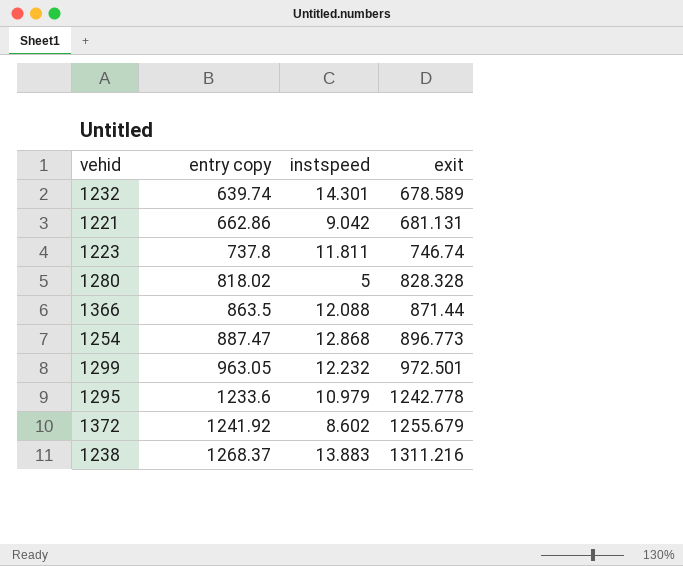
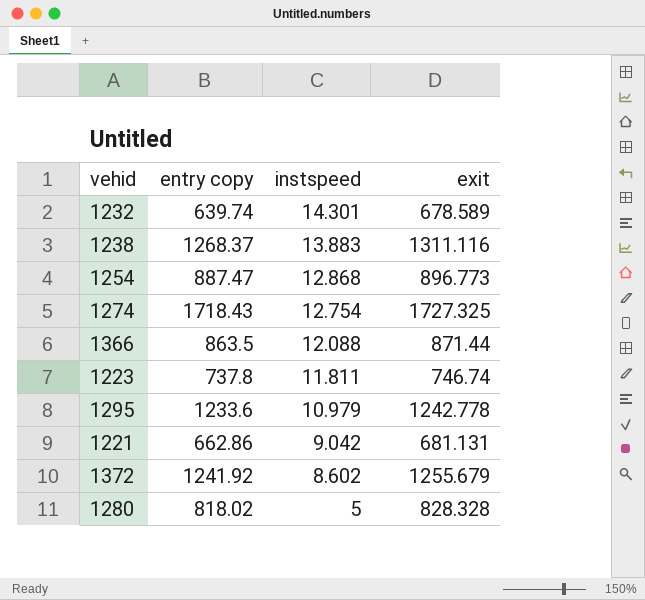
row order: entry copy ascending -> instspeed descending
row 1299: 963.05 | 12.232 | 972.501 -> none
1238 | exit: 1311.216 -> 1311.116
row 1274: none -> 1718.43 | 12.754 | 1727.325

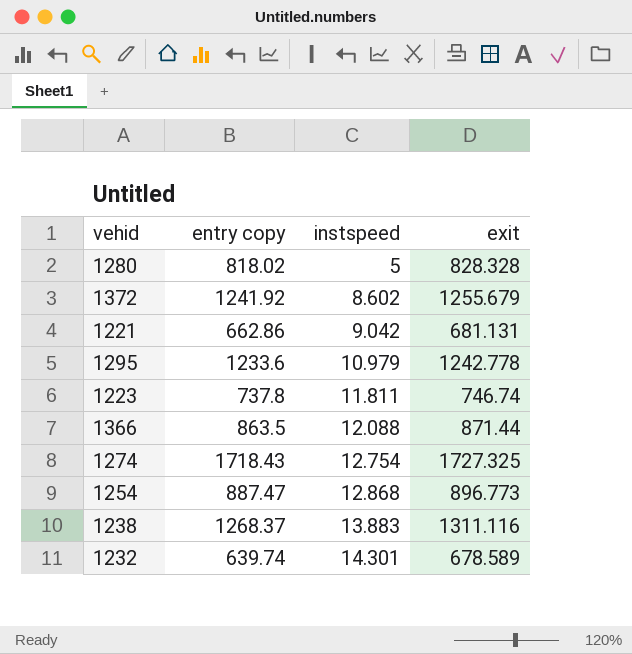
row order: instspeed descending -> instspeed ascending

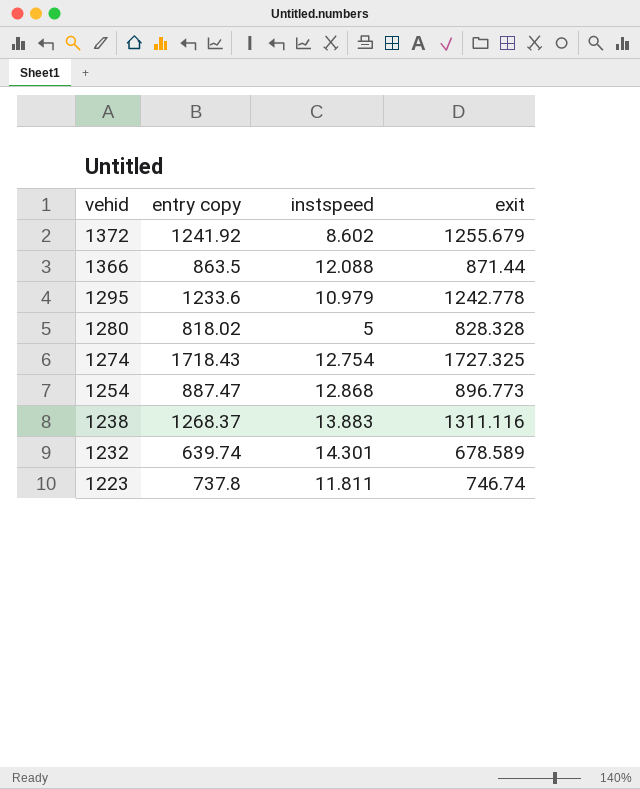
row order: instspeed ascending -> vehid descending
row 1221: 662.86 | 9.042 | 681.131 -> none

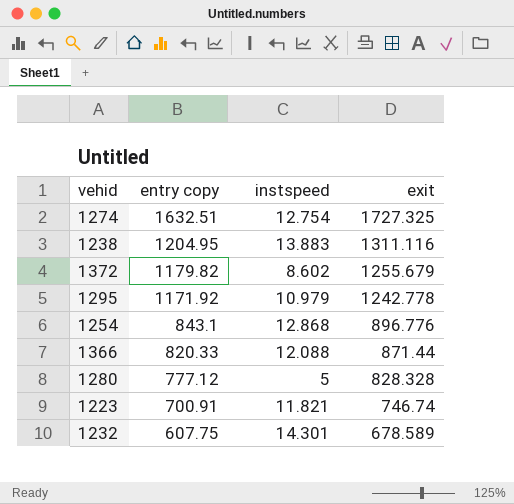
row order: vehid descending -> entry copy descending
1274 | entry copy: 1718.43 -> 1632.51
1238 | entry copy: 1268.37 -> 1204.95
1372 | entry copy: 1241.92 -> 1179.82
1295 | entry copy: 1233.6 -> 1171.92
1254 | entry copy: 887.47 -> 843.1
1254 | exit: 896.773 -> 896.776
1366 | entry copy: 863.5 -> 820.33
1280 | entry copy: 818.02 -> 777.12
1223 | entry copy: 737.8 -> 700.91
1223 | instspeed: 11.811 -> 11.821
1232 | entry copy: 639.74 -> 607.75

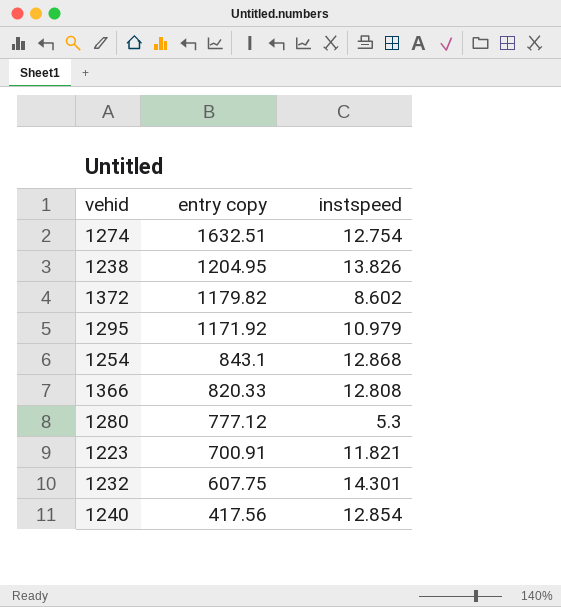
column exit | position: 4 -> none
1238 | instspeed: 13.883 -> 13.826
1366 | instspeed: 12.088 -> 12.808
1280 | instspeed: 5 -> 5.3
row 1240: none -> 417.56 | 12.854

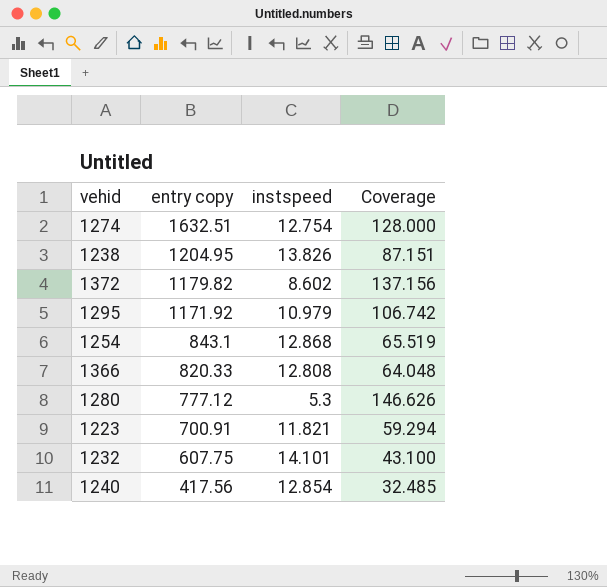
column Coverage | formula: none -> [entry copy] / [instspeed]
1232 | instspeed: 14.301 -> 14.101

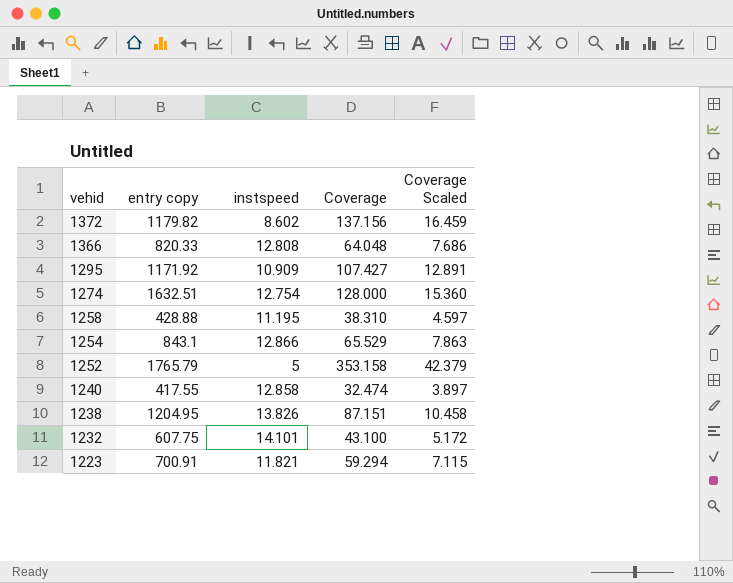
row order: entry copy descending -> vehid descending
column Coverage Scaled | formula: none -> [Coverage] * 0.12
row 1280: 777.12 | 5.3 | 146.626 -> none
1295 | instspeed: 10.979 -> 10.909
1295 | Coverage: 106.742 -> 107.427
row 1258: none -> 428.88 | 11.195 | 38.310 | 4.597
1254 | instspeed: 12.868 -> 12.866
1254 | Coverage: 65.519 -> 65.529
row 1252: none -> 1765.79 | 5 | 353.158 | 42.379
1240 | entry copy: 417.56 -> 417.55
1240 | instspeed: 12.854 -> 12.858
1240 | Coverage: 32.485 -> 32.474

